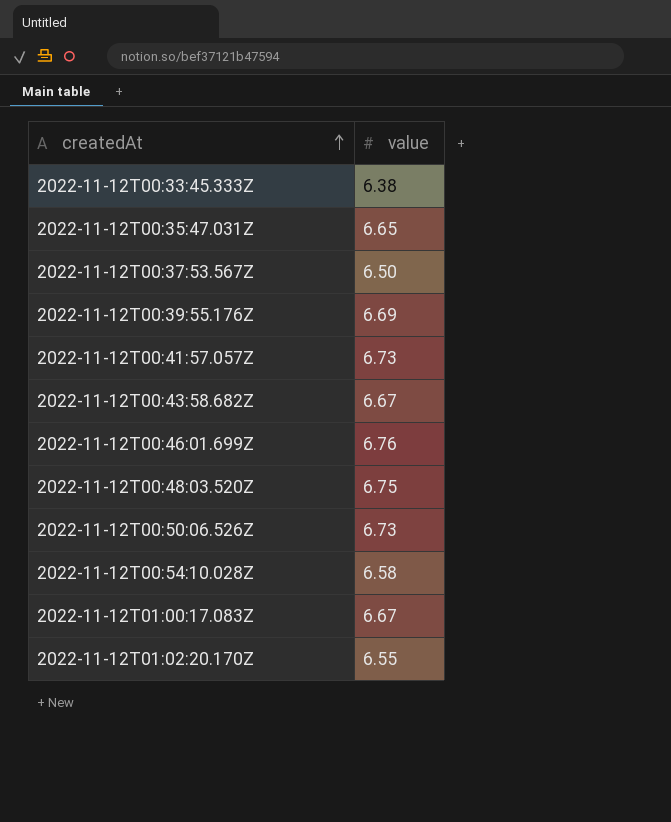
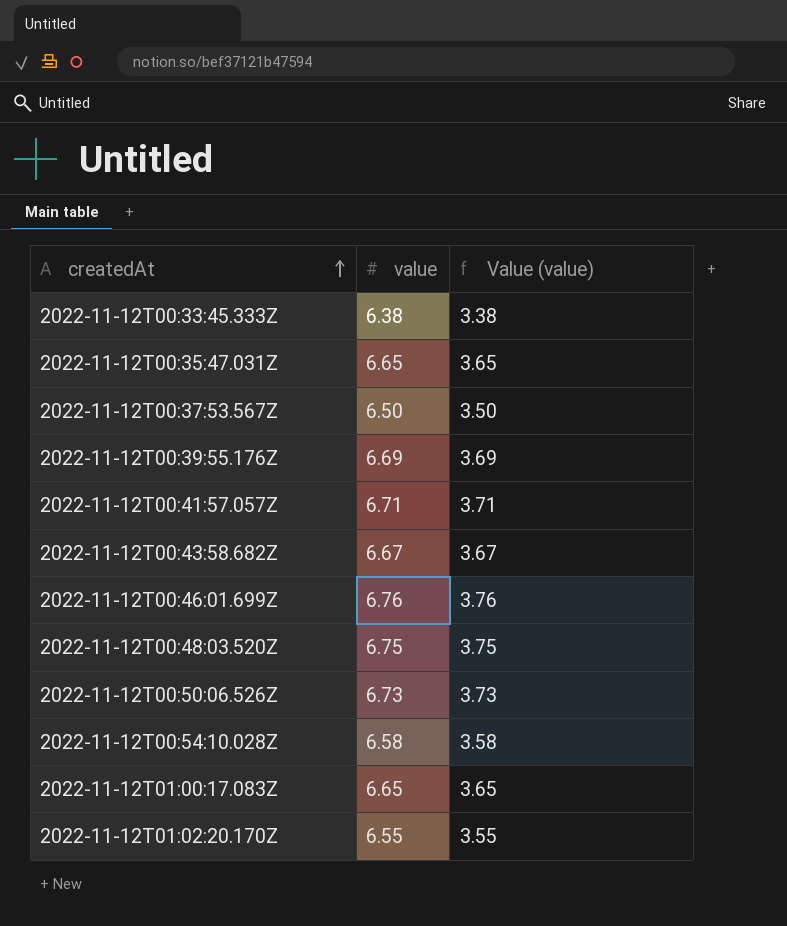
column Value (value) | formula: none -> [value] - 3
2022-11-12T00:41:57.057Z | value: 6.73 -> 6.71
2022-11-12T01:00:17.083Z | value: 6.67 -> 6.65

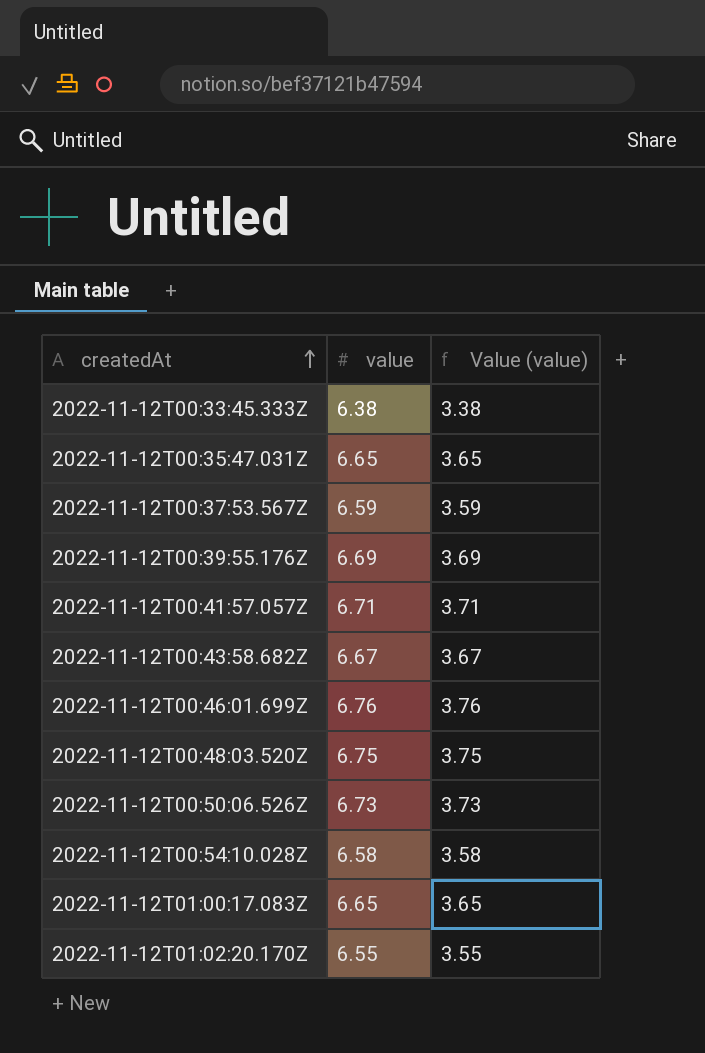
2022-11-12T00:37:53.567Z | value: 6.50 -> 6.59
2022-11-12T00:37:53.567Z | Value (value): 3.50 -> 3.59

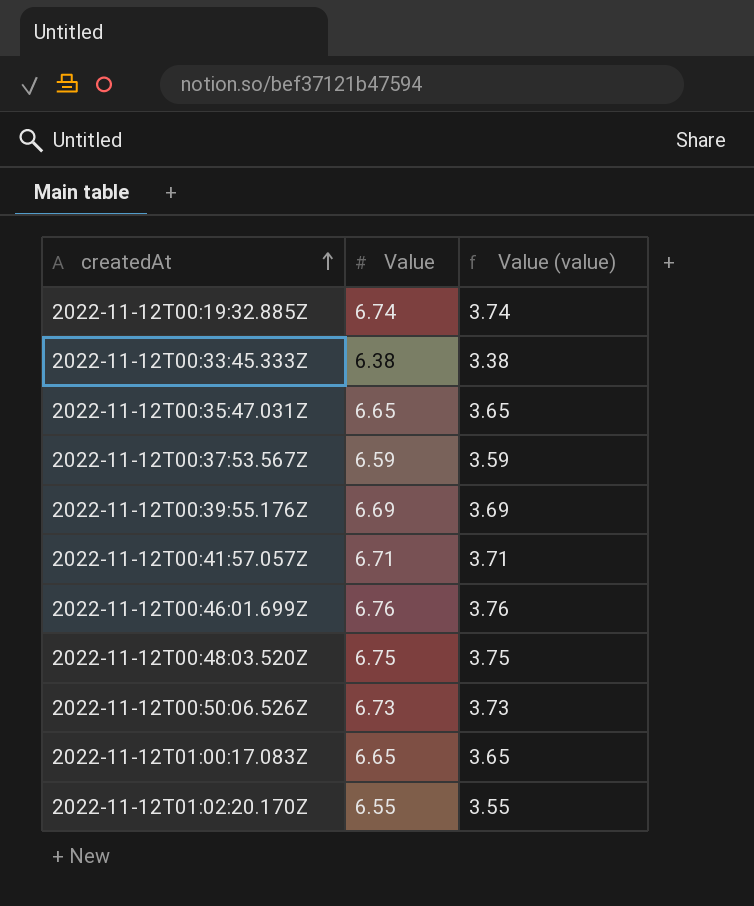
column name: value -> Value
row 2022-11-12T00:43:58.682Z: 6.67 | 3.67 -> none
row 2022-11-12T00:54:10.028Z: 6.58 | 3.58 -> none
row 2022-11-12T00:19:32.885Z: none -> 6.74 | 3.74

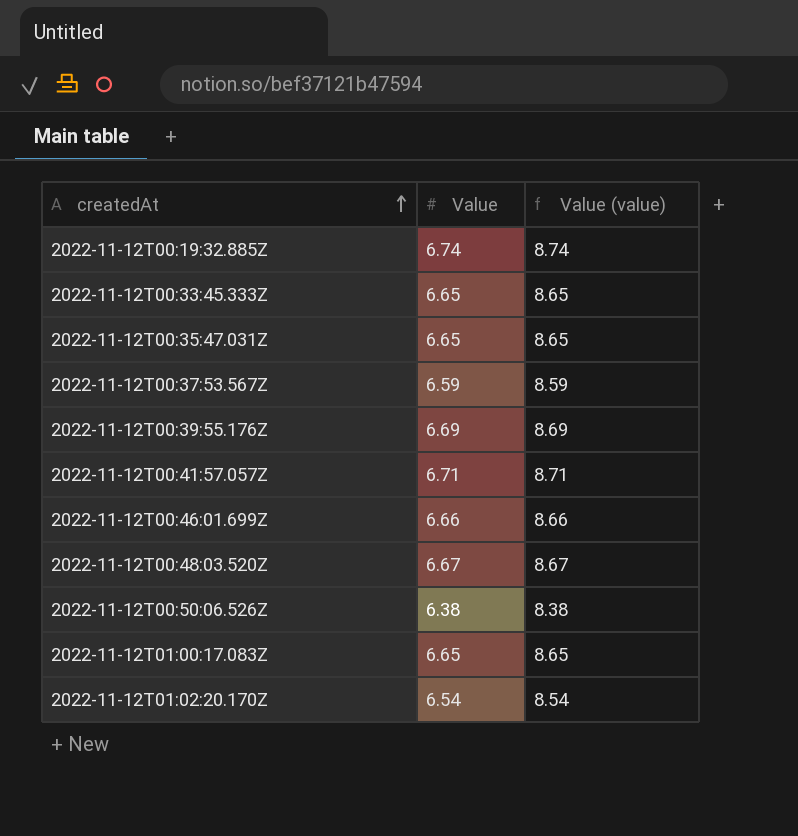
column Value (value) | formula: [Value] - 3 -> [Value] + 2
2022-11-12T00:33:45.333Z | Value: 6.38 -> 6.65
2022-11-12T00:46:01.699Z | Value: 6.76 -> 6.66
2022-11-12T00:48:03.520Z | Value: 6.75 -> 6.67
2022-11-12T00:50:06.526Z | Value: 6.73 -> 6.38
2022-11-12T01:02:20.170Z | Value: 6.55 -> 6.54

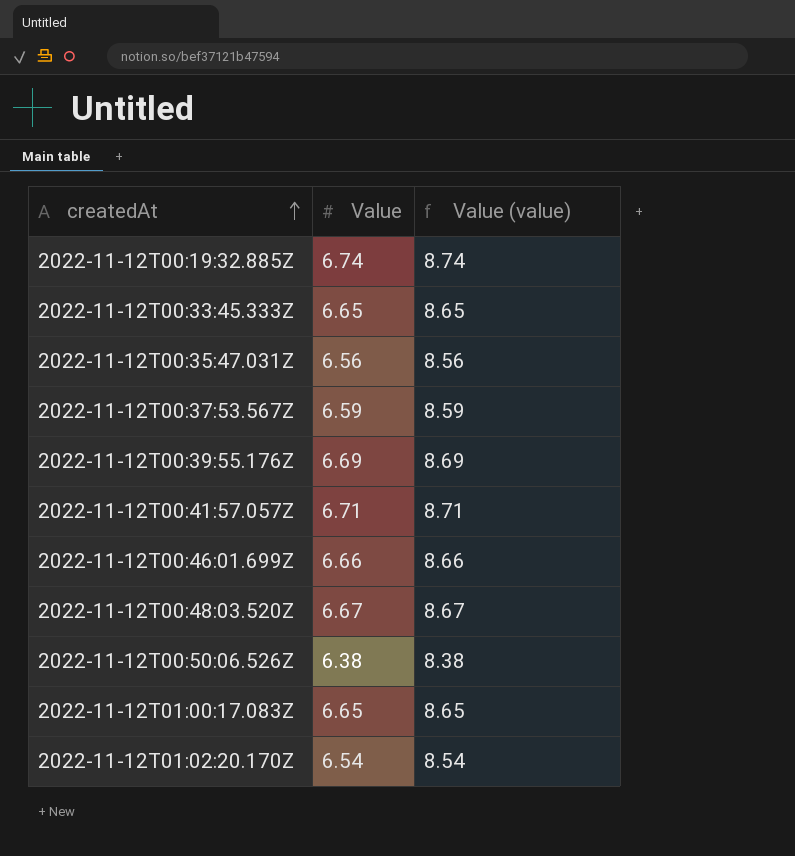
2022-11-12T00:35:47.031Z | Value: 6.65 -> 6.56
2022-11-12T00:35:47.031Z | Value (value): 8.65 -> 8.56

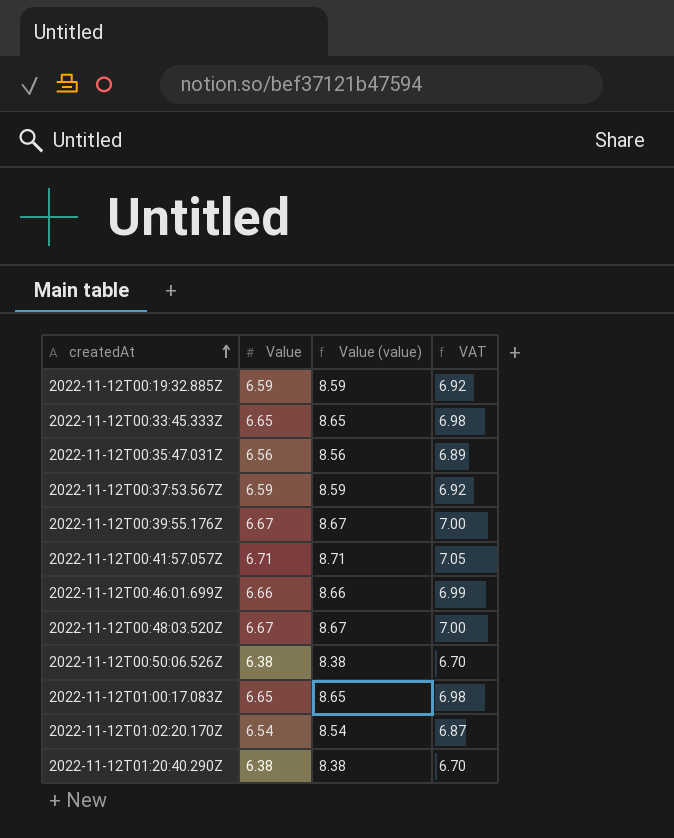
column VAT | formula: none -> [Value] * 1.05
2022-11-12T00:19:32.885Z | Value: 6.74 -> 6.59
2022-11-12T00:19:32.885Z | Value (value): 8.74 -> 8.59
2022-11-12T00:39:55.176Z | Value: 6.69 -> 6.67
2022-11-12T00:39:55.176Z | Value (value): 8.69 -> 8.67
row 2022-11-12T01:20:40.290Z: none -> 6.38 | 8.38 | 6.70

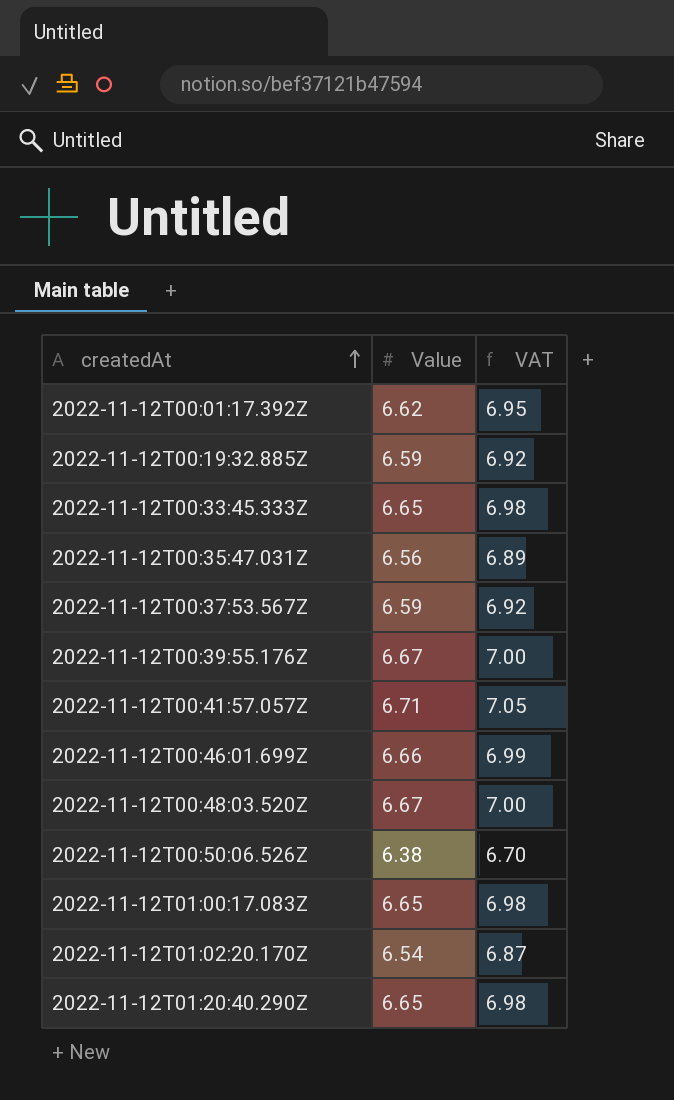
column Value (value) | formula: [Value] + 2 -> none
row 2022-11-12T00:01:17.392Z: none -> 6.62 | 6.95
2022-11-12T01:20:40.290Z | Value: 6.38 -> 6.65
2022-11-12T01:20:40.290Z | VAT: 6.70 -> 6.98

